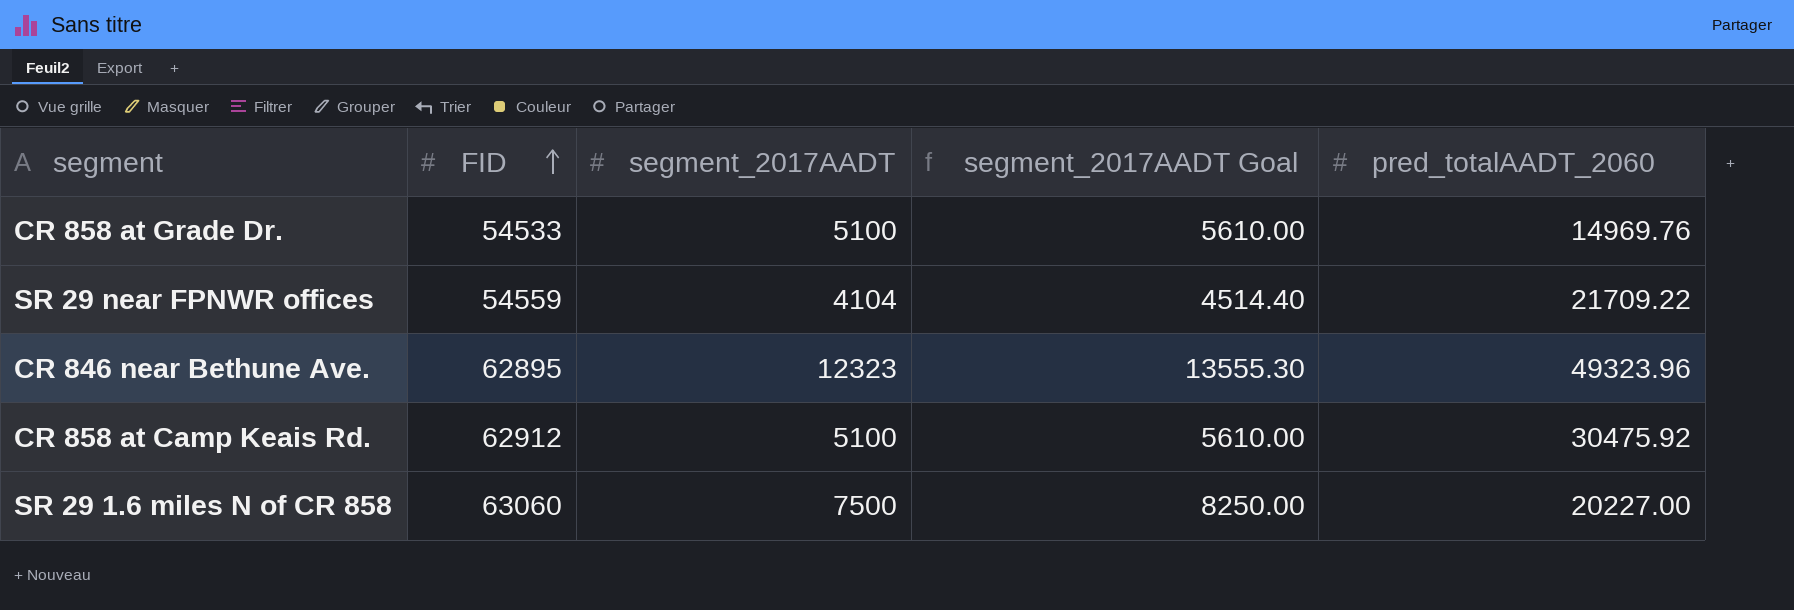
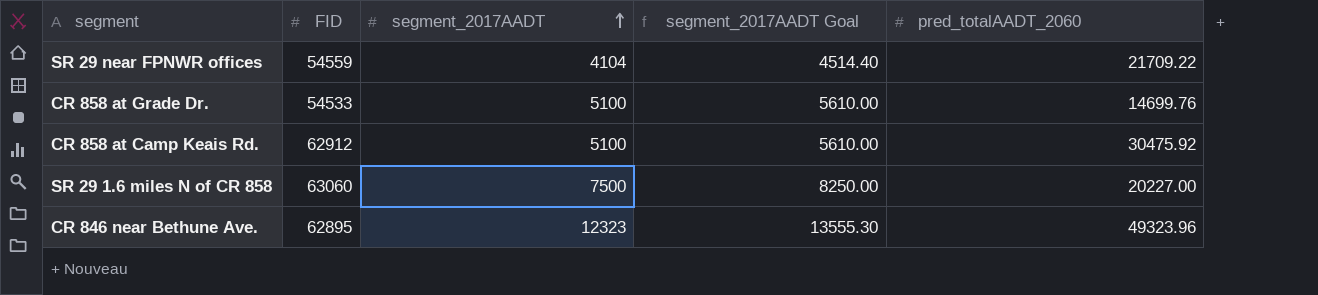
row order: FID ascending -> segment_2017AADT ascending
CR 858 at Grade Dr. | pred_totalAADT_2060: 14969.76 -> 14699.76

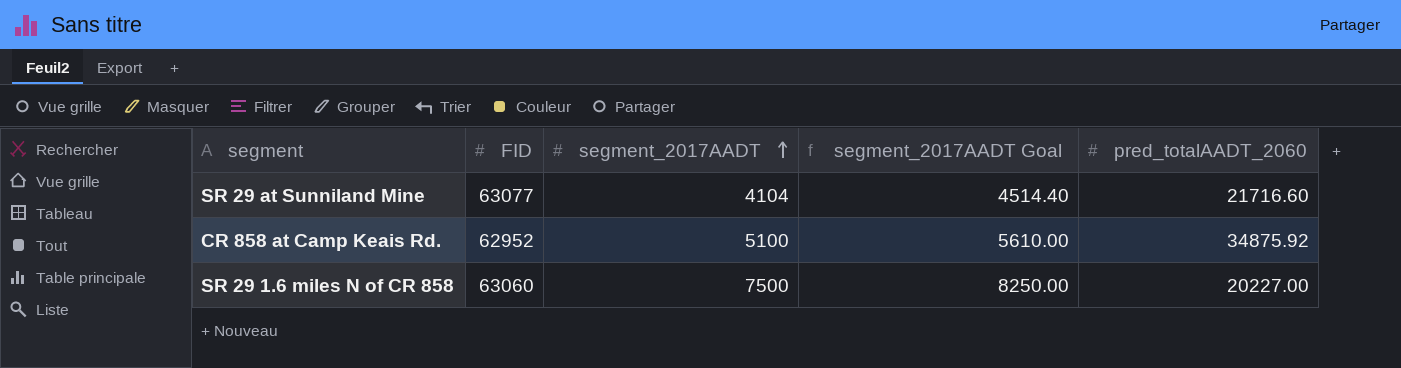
row SR 29 near FPNWR offices: 54559 | 4104 | 4514.40 | 21709.22 -> none
row CR 858 at Grade Dr.: 54533 | 5100 | 5610.00 | 14699.76 -> none
row CR 846 near Bethune Ave.: 62895 | 12323 | 13555.30 | 49323.96 -> none
row SR 29 at Sunniland Mine: none -> 63077 | 4104 | 4514.40 | 21716.60
CR 858 at Camp Keais Rd. | FID: 62912 -> 62952
CR 858 at Camp Keais Rd. | pred_totalAADT_2060: 30475.92 -> 34875.92

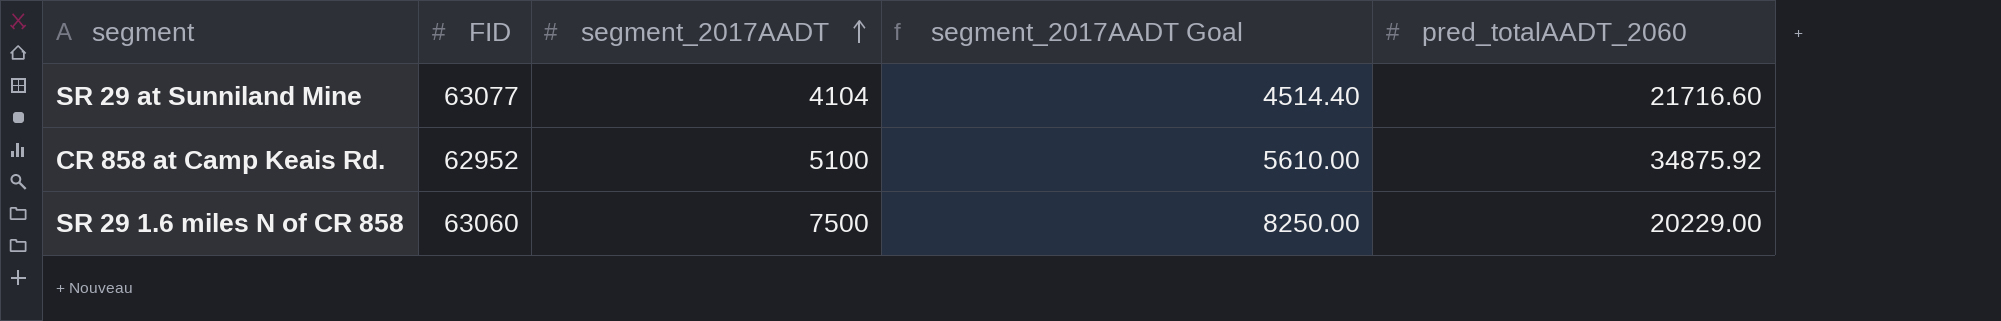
SR 29 1.6 miles N of CR 858 | pred_totalAADT_2060: 20227.00 -> 20229.00

